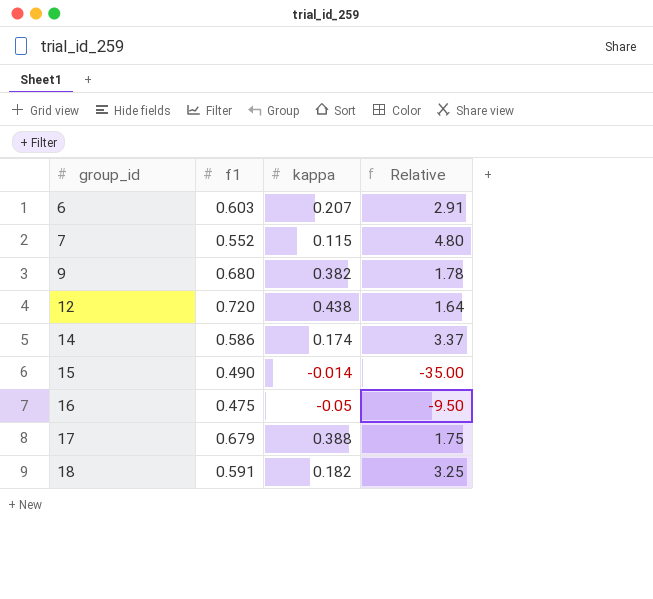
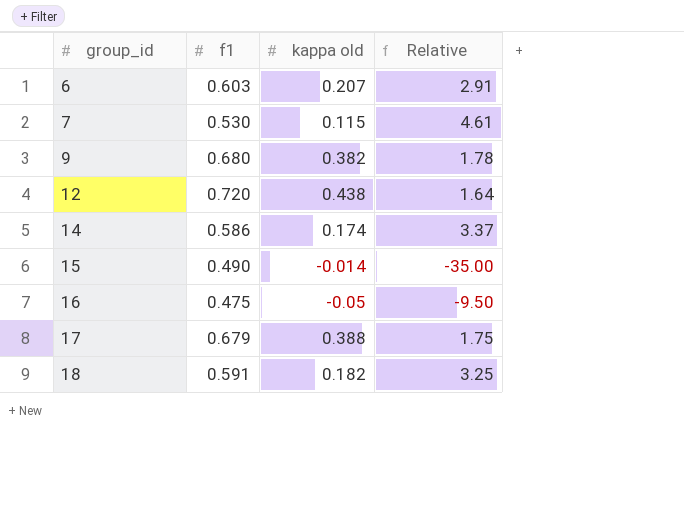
column name: kappa -> kappa old
7 | f1: 0.552 -> 0.530
7 | Relative: 4.80 -> 4.61

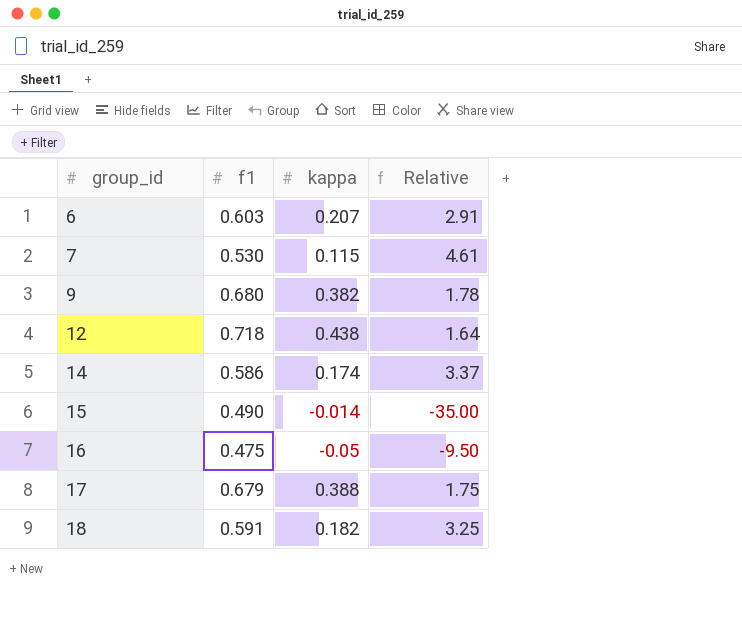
column name: kappa old -> kappa
12 | f1: 0.720 -> 0.718

